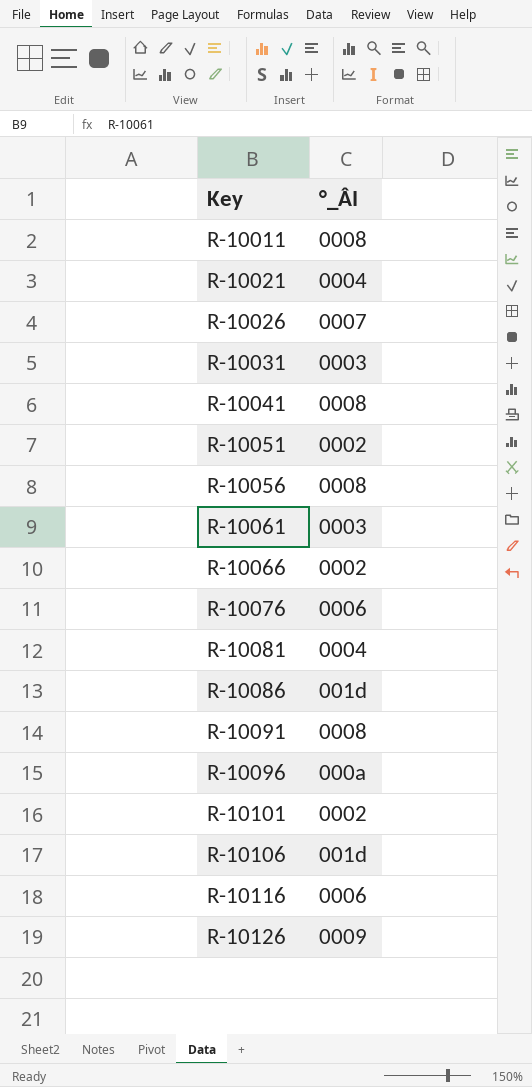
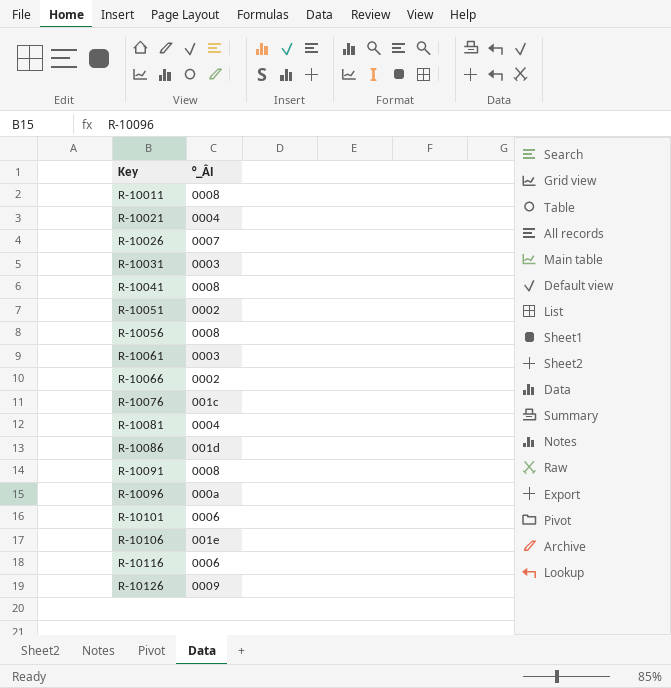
R-10076 | °_ÂI: 0006 -> 001c
R-10101 | °_ÂI: 0002 -> 0006
R-10106 | °_ÂI: 001d -> 001e

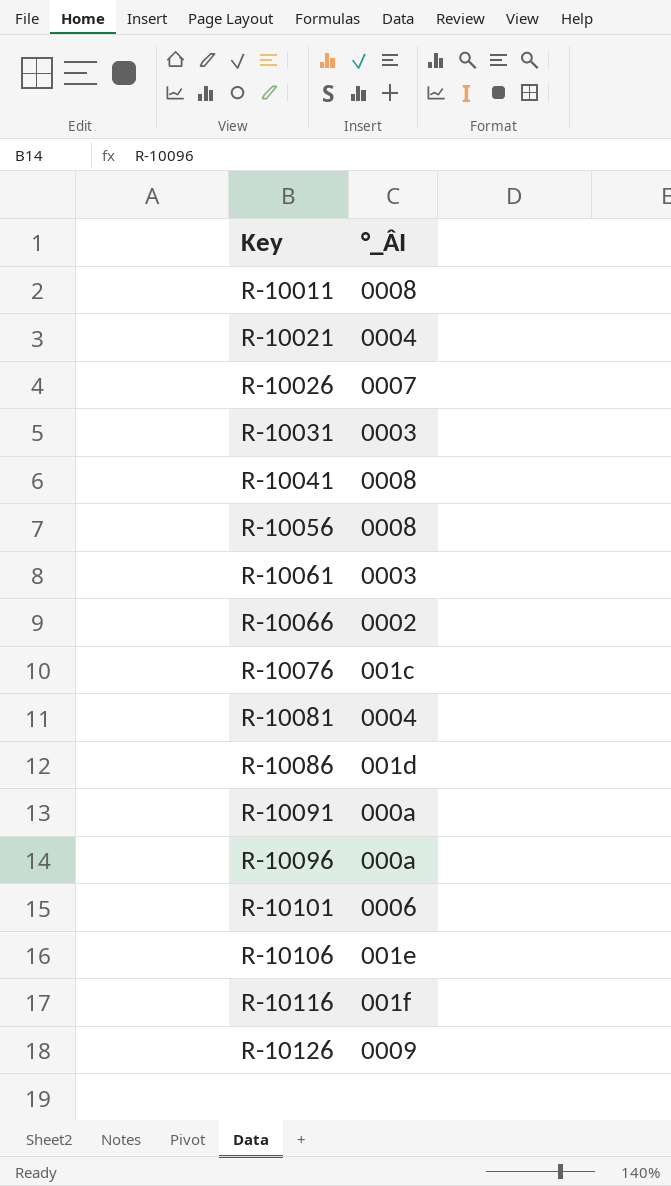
row R-10051: 0002 -> none
R-10091 | °_ÂI: 0008 -> 000a
R-10116 | °_ÂI: 0006 -> 001f

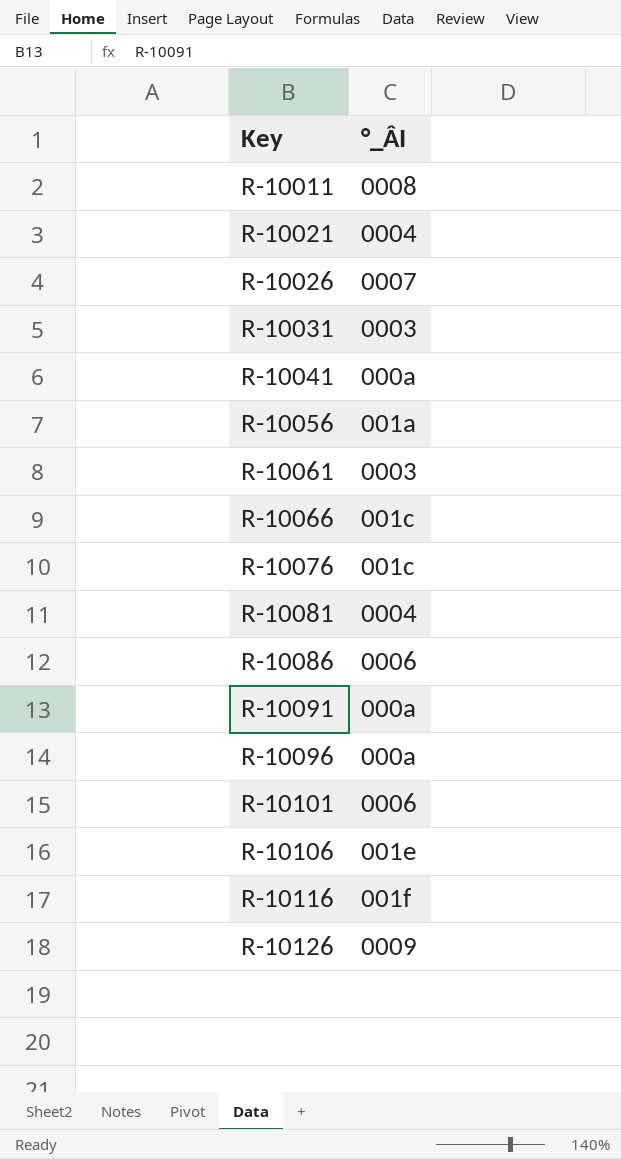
R-10041 | °_ÂI: 0008 -> 000a
R-10056 | °_ÂI: 0008 -> 001a
R-10066 | °_ÂI: 0002 -> 001c
R-10086 | °_ÂI: 001d -> 0006

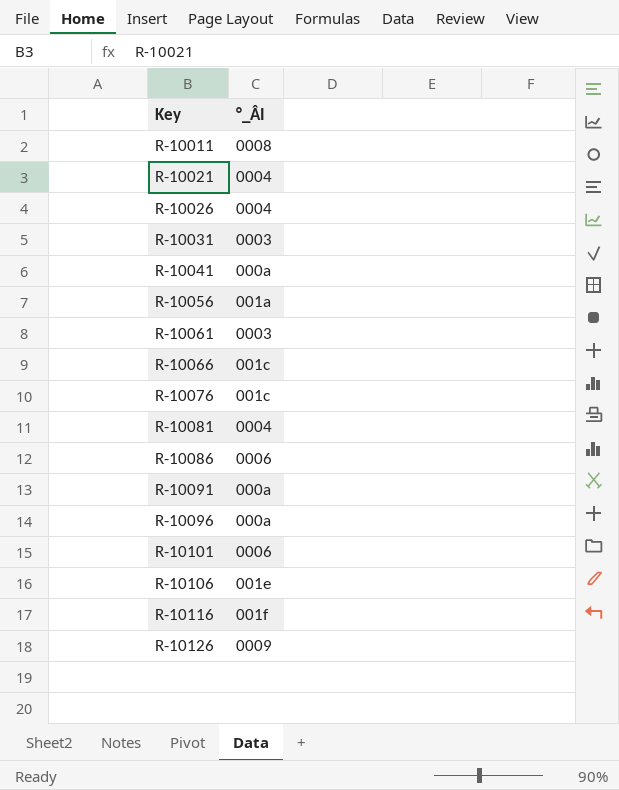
R-10026 | °_ÂI: 0007 -> 0004

